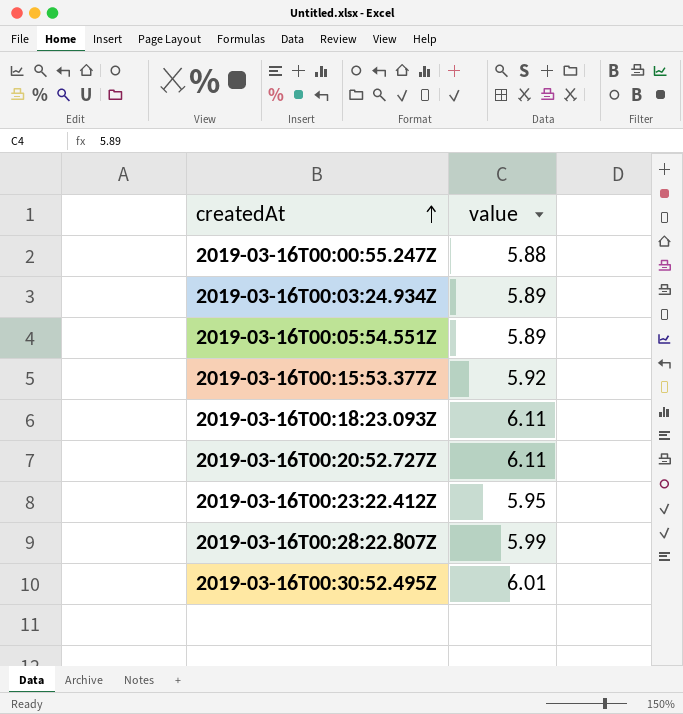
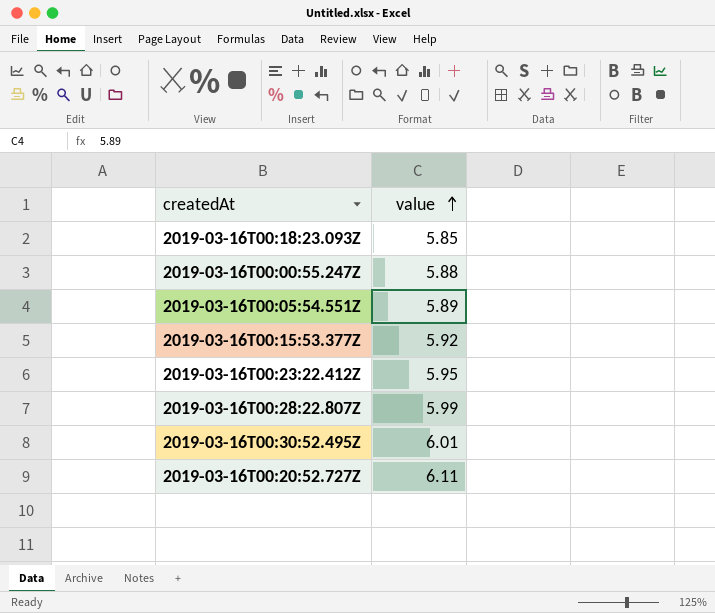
row order: createdAt ascending -> value ascending
row 2019-03-16T00:03:24.934Z: 5.89 -> none
2019-03-16T00:18:23.093Z | value: 6.11 -> 5.85

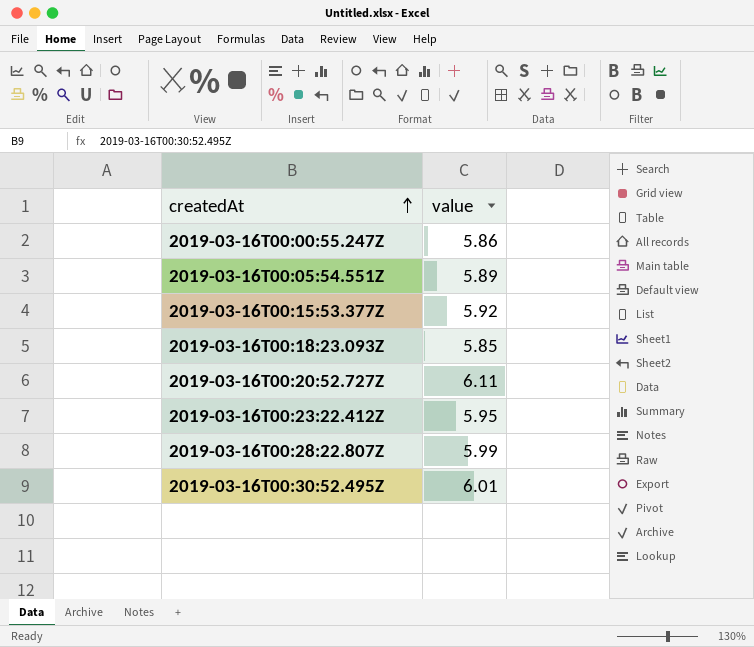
row order: value ascending -> createdAt ascending
2019-03-16T00:00:55.247Z | value: 5.88 -> 5.86

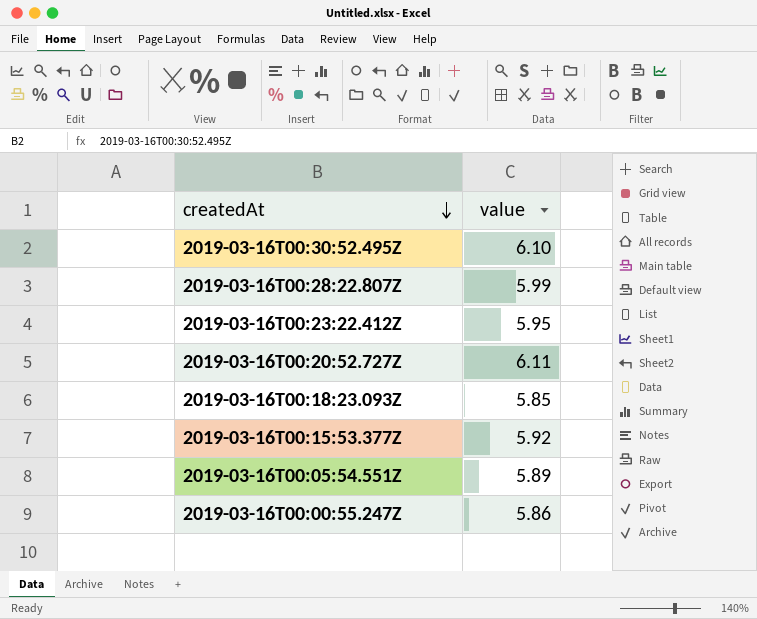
row order: createdAt ascending -> createdAt descending
2019-03-16T00:30:52.495Z | value: 6.01 -> 6.10

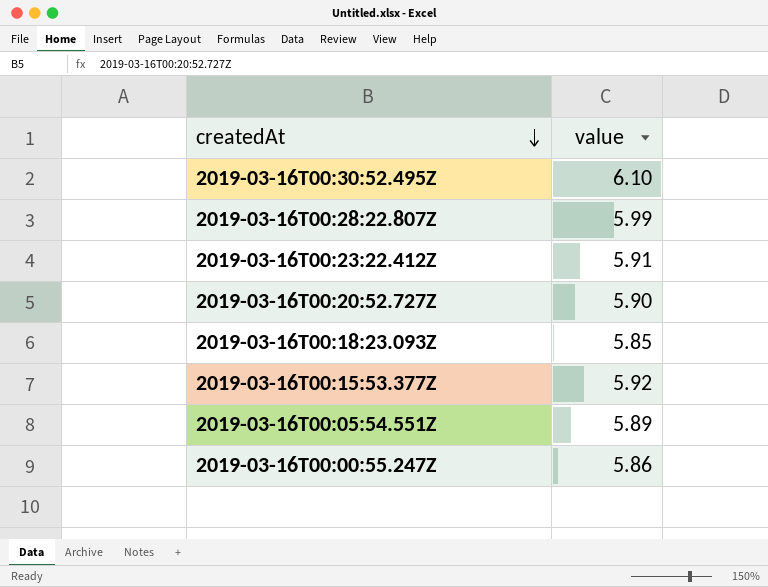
2019-03-16T00:23:22.412Z | value: 5.95 -> 5.91
2019-03-16T00:20:52.727Z | value: 6.11 -> 5.90

